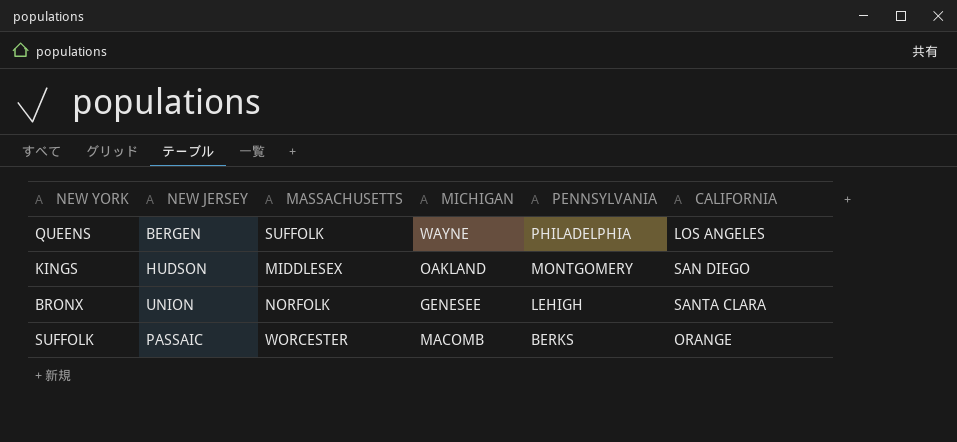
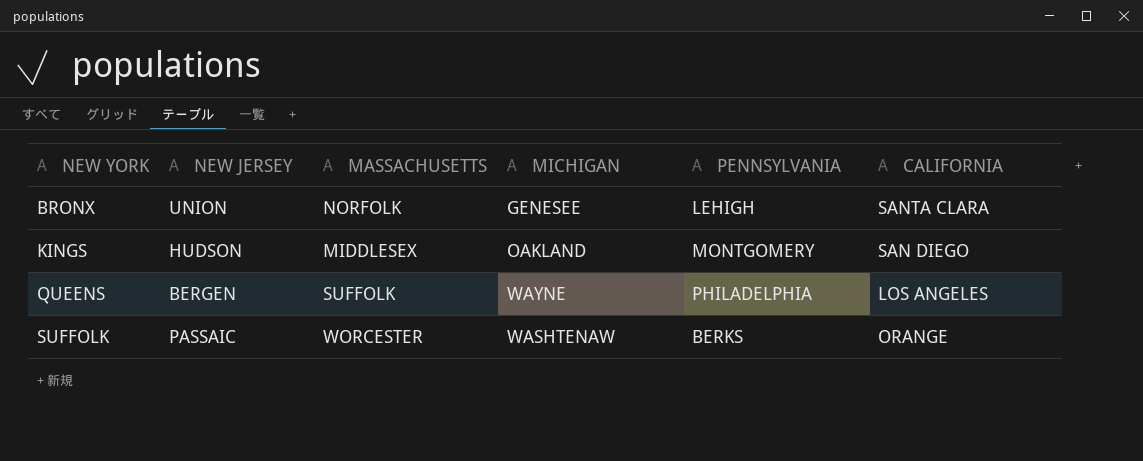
row order: PENNSYLVANIA descending -> NEW YORK ascending
SUFFOLK | MICHIGAN: MACOMB -> WASHTENAW

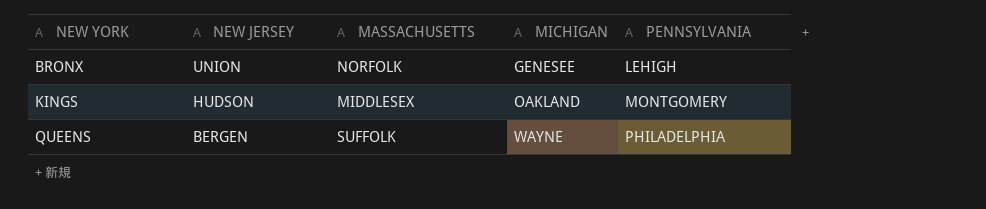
column CALIFORNIA | position: 6 -> none
row SUFFOLK: PASSAIC | WORCESTER | WASHTENAW | BERKS | ORANGE -> none

